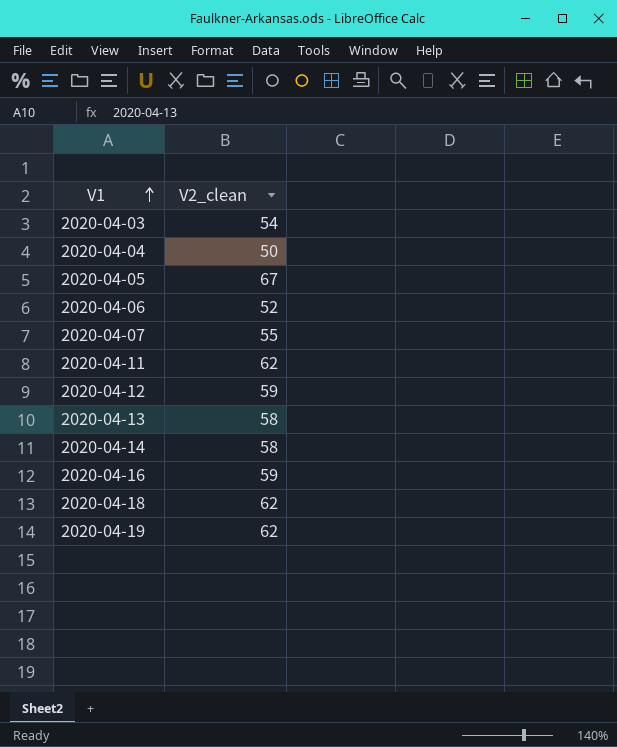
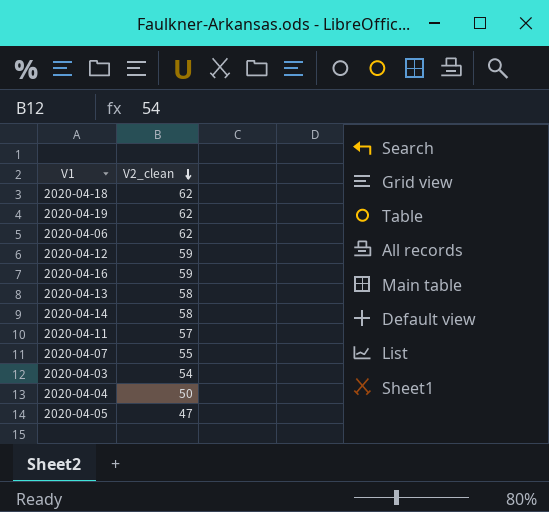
row order: V1 ascending -> V2_clean descending
2020-04-06 | V2_clean: 52 -> 62
2020-04-11 | V2_clean: 62 -> 57
2020-04-05 | V2_clean: 67 -> 47

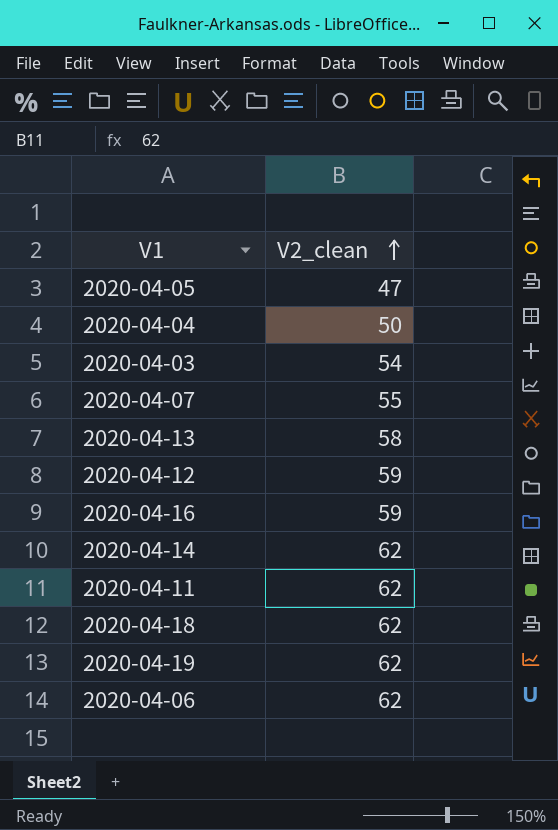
row order: V2_clean descending -> V2_clean ascending
2020-04-14 | V2_clean: 58 -> 62
2020-04-11 | V2_clean: 57 -> 62

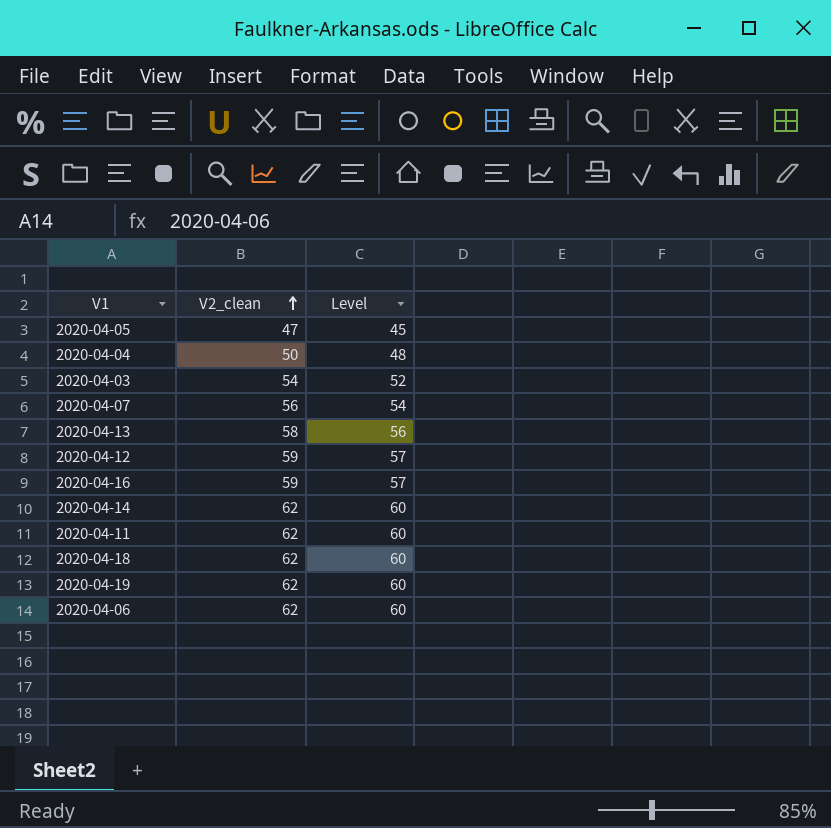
column Level | formula: none -> [V2_clean] - 2
2020-04-07 | V2_clean: 55 -> 56

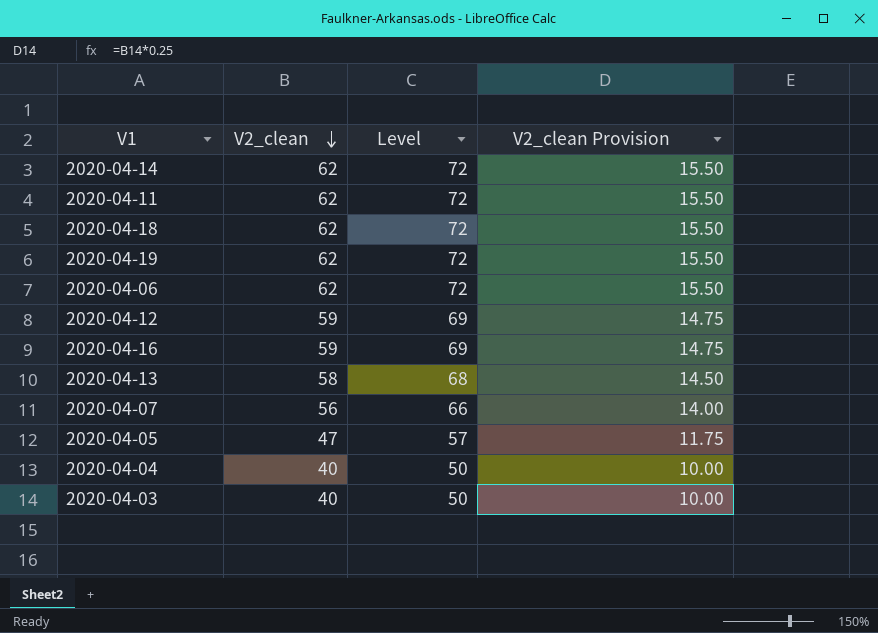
row order: V2_clean ascending -> V2_clean descending
column Level | formula: [V2_clean] - 2 -> [V2_clean] + 10
column V2_clean Provision | formula: none -> [V2_clean] * 0.25
2020-04-04 | V2_clean: 50 -> 40
2020-04-03 | V2_clean: 54 -> 40

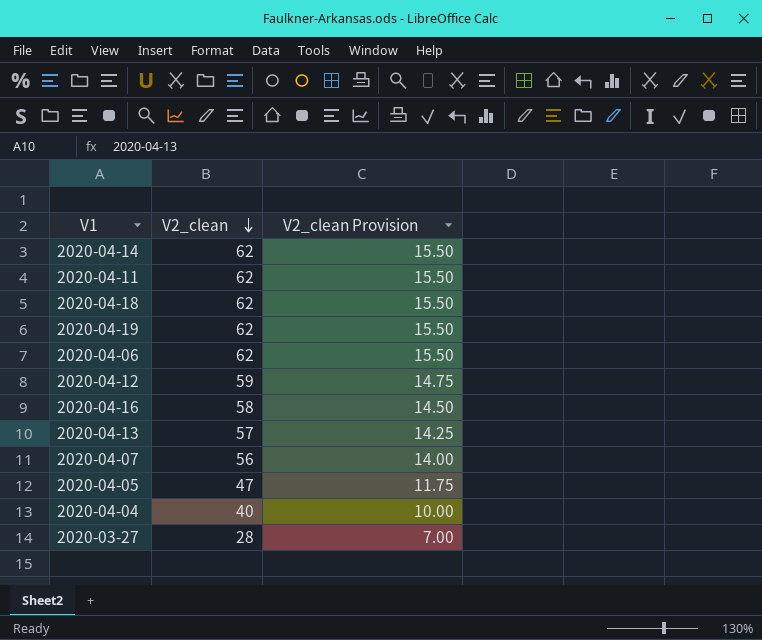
column Level | formula: [V2_clean] + 10 -> none
row 2020-04-03: 40 | 50 | 10.00 -> none
2020-04-16 | V2_clean: 59 -> 58
2020-04-16 | V2_clean Provision: 14.75 -> 14.50
2020-04-13 | V2_clean: 58 -> 57
2020-04-13 | V2_clean Provision: 14.50 -> 14.25
row 2020-03-27: none -> 28 | 7.00

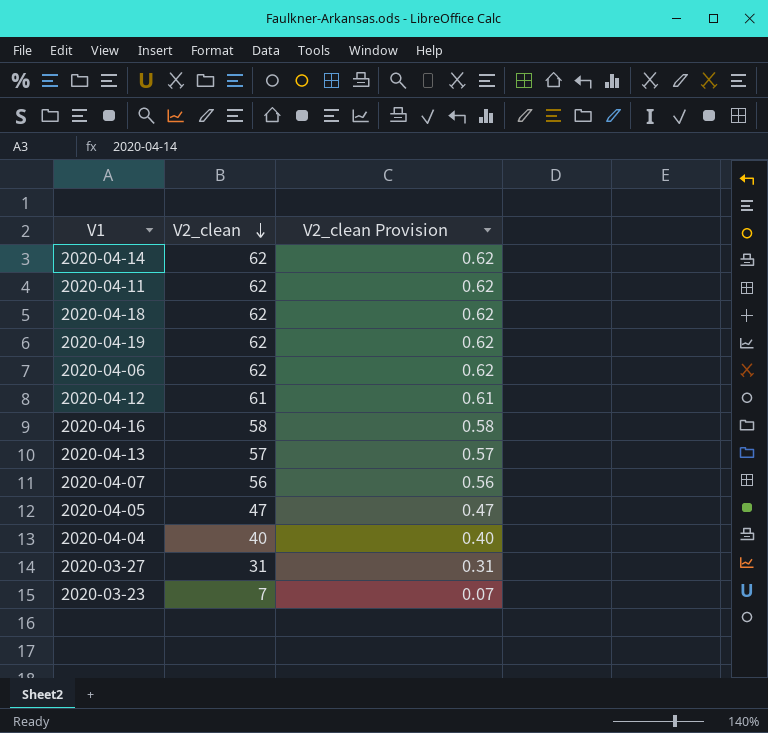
column V2_clean Provision | formula: [V2_clean] * 0.25 -> [V2_clean] * 0.01
2020-04-12 | V2_clean: 59 -> 61
2020-03-27 | V2_clean: 28 -> 31
row 2020-03-23: none -> 7 | 0.07

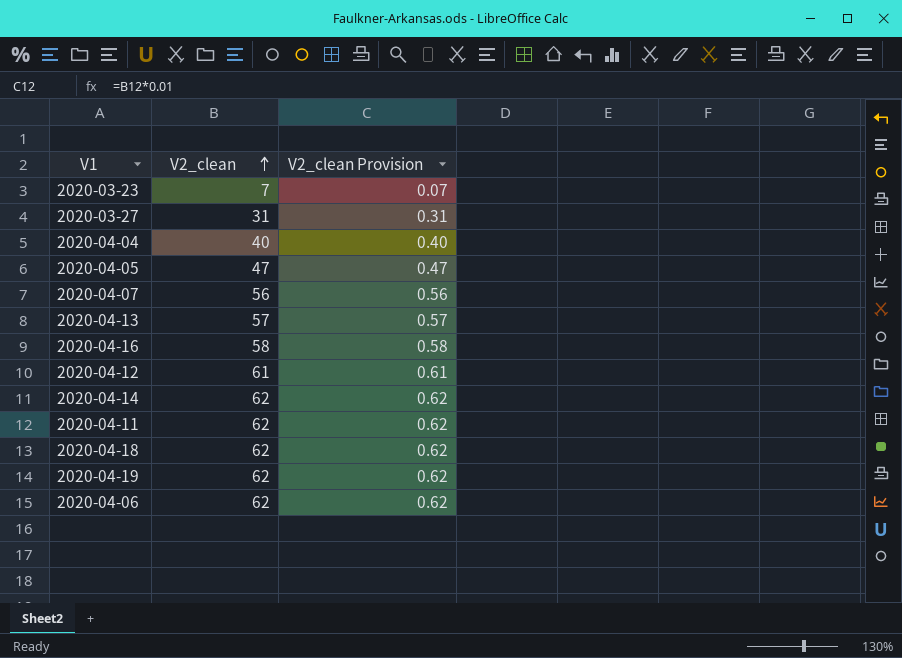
row order: V2_clean descending -> V2_clean ascending

